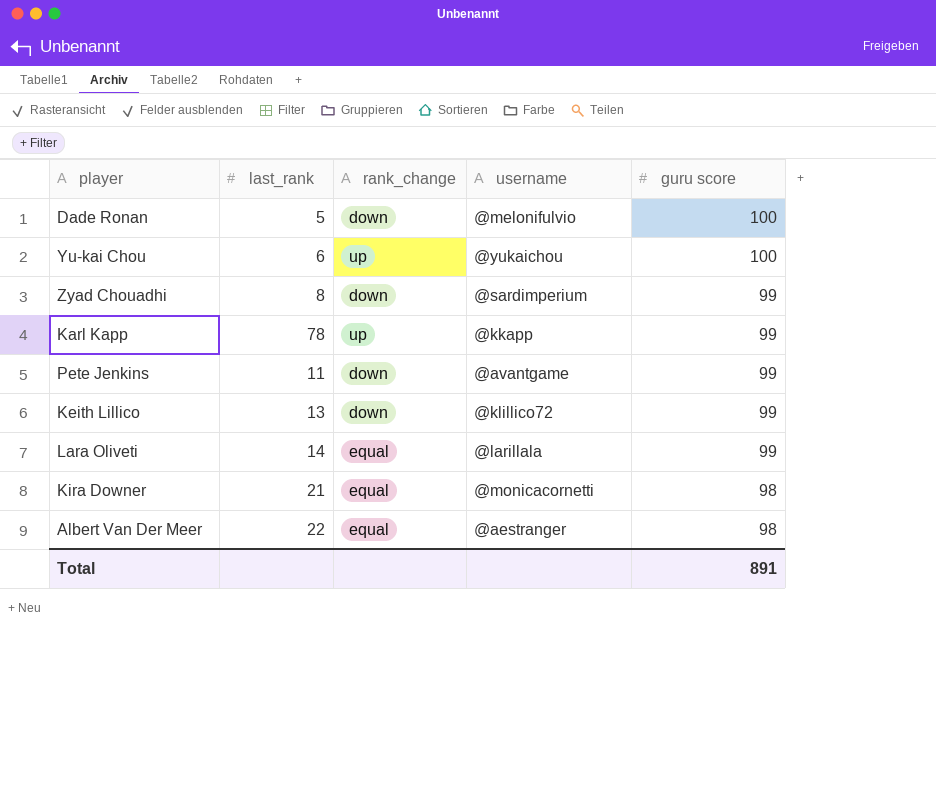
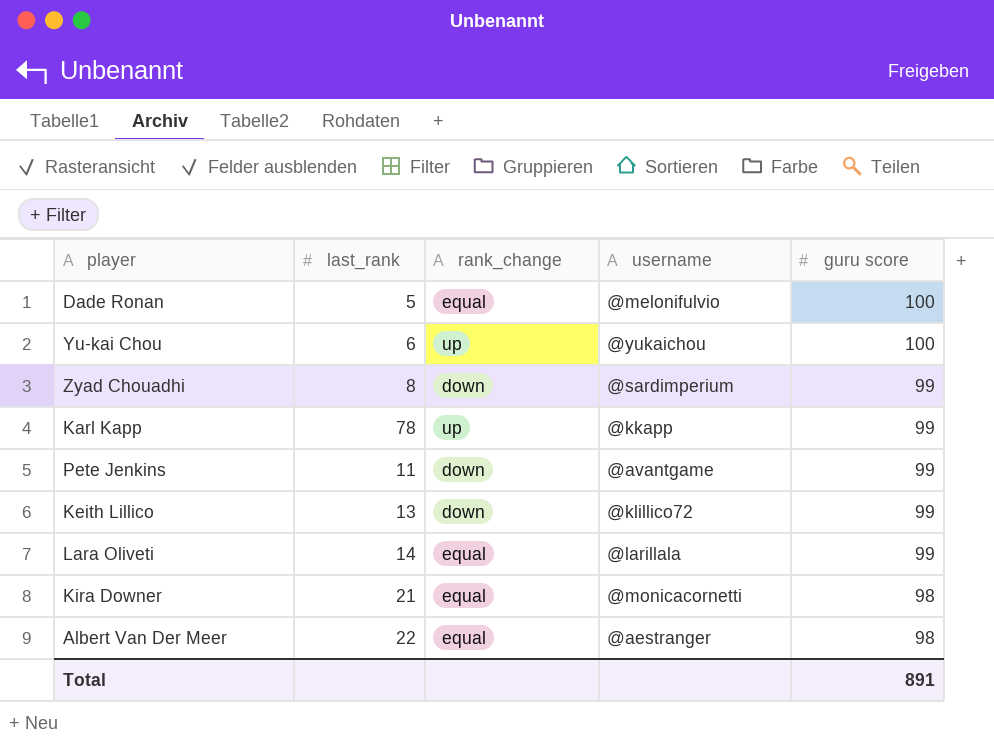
Dade Ronan | rank_change: down -> equal

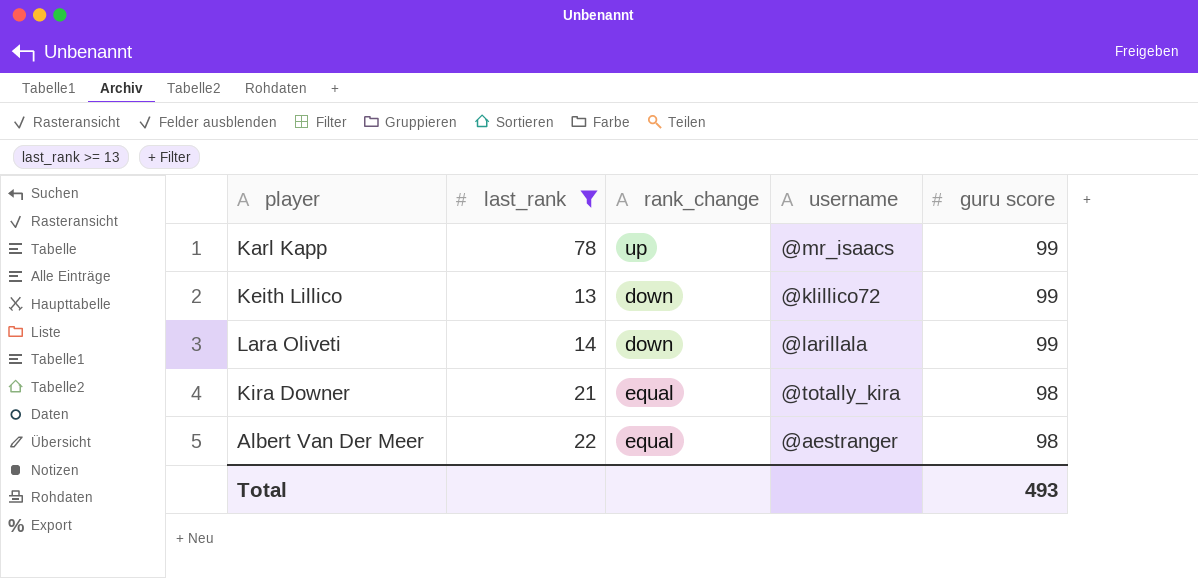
filter: none -> last_rank >= 13
Karl Kapp | username: @kkapp -> @mr_isaacs
Lara Oliveti | rank_change: equal -> down
Kira Downer | username: @monicacornetti -> @totally_kira
Total | guru score: 891 -> 493

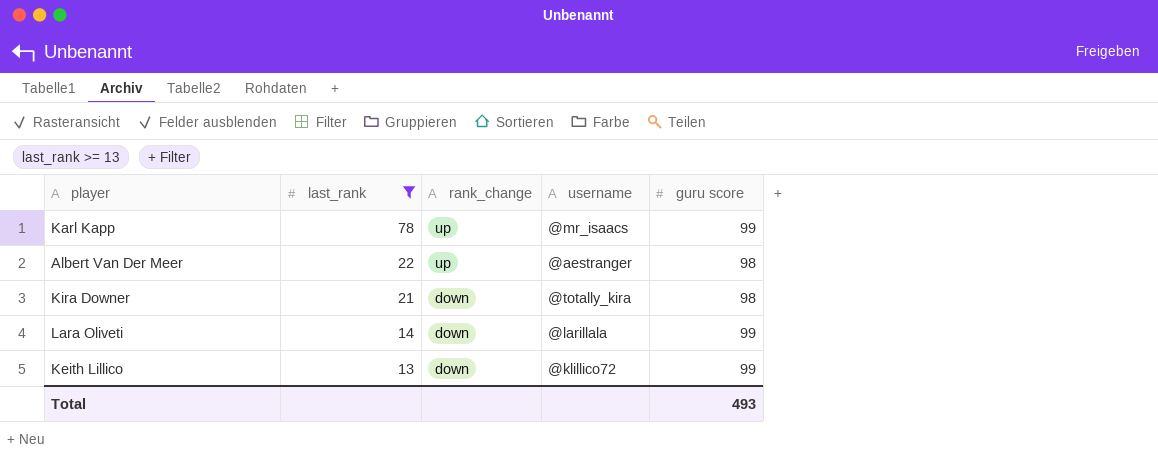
row order: guru score descending -> last_rank descending
Albert Van Der Meer | rank_change: equal -> up
Kira Downer | rank_change: equal -> down

